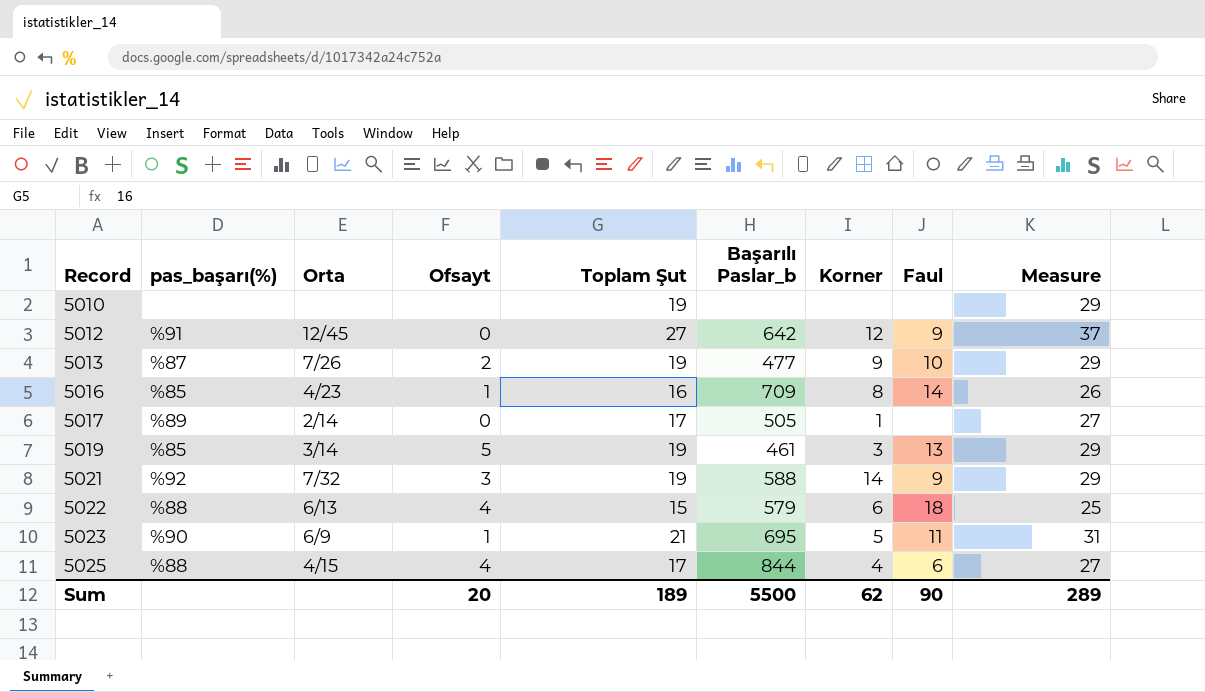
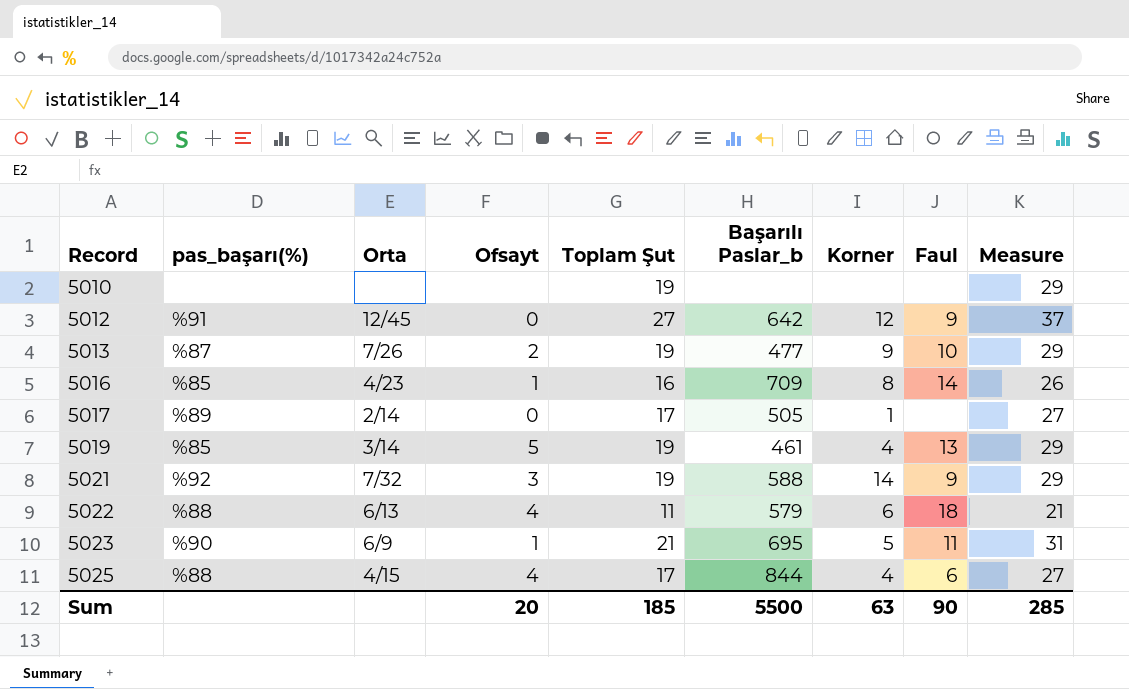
5019 | Korner: 3 -> 4
5022 | Toplam Şut: 15 -> 11
5022 | Measure: 25 -> 21
Sum | Toplam Şut: 189 -> 185
Sum | Korner: 62 -> 63
Sum | Measure: 289 -> 285

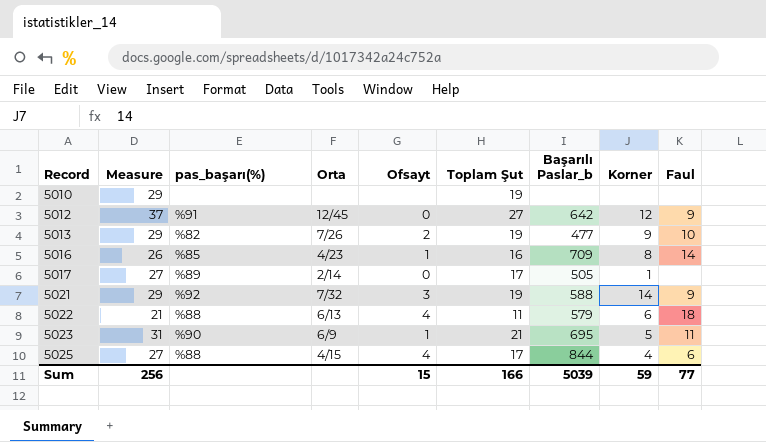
column Measure | position: 9 -> 2
row 5019: %85 | 3/14 | 5 | 19 | 461 | 4 | 13 | 29 -> none
5013 | pas_başarı(%): %87 -> %82
Sum | Measure: 285 -> 256
Sum | Ofsayt: 20 -> 15
Sum | Toplam Şut: 185 -> 166
Sum | Başarılı Paslar_b: 5500 -> 5039
Sum | Korner: 63 -> 59
Sum | Faul: 90 -> 77

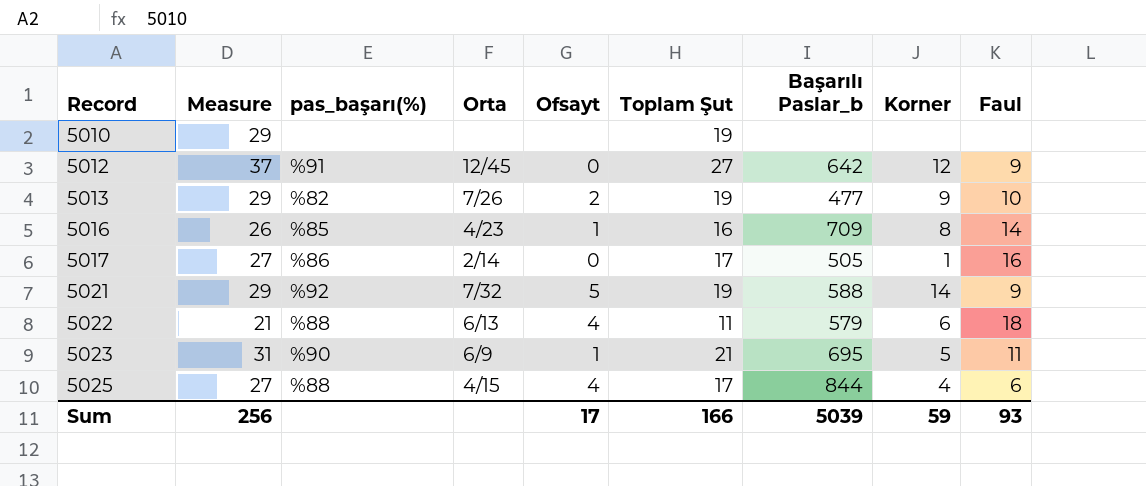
5017 | pas_başarı(%): %89 -> %86
5017 | Faul: none -> 16
5021 | Ofsayt: 3 -> 5
Sum | Ofsayt: 15 -> 17
Sum | Faul: 77 -> 93

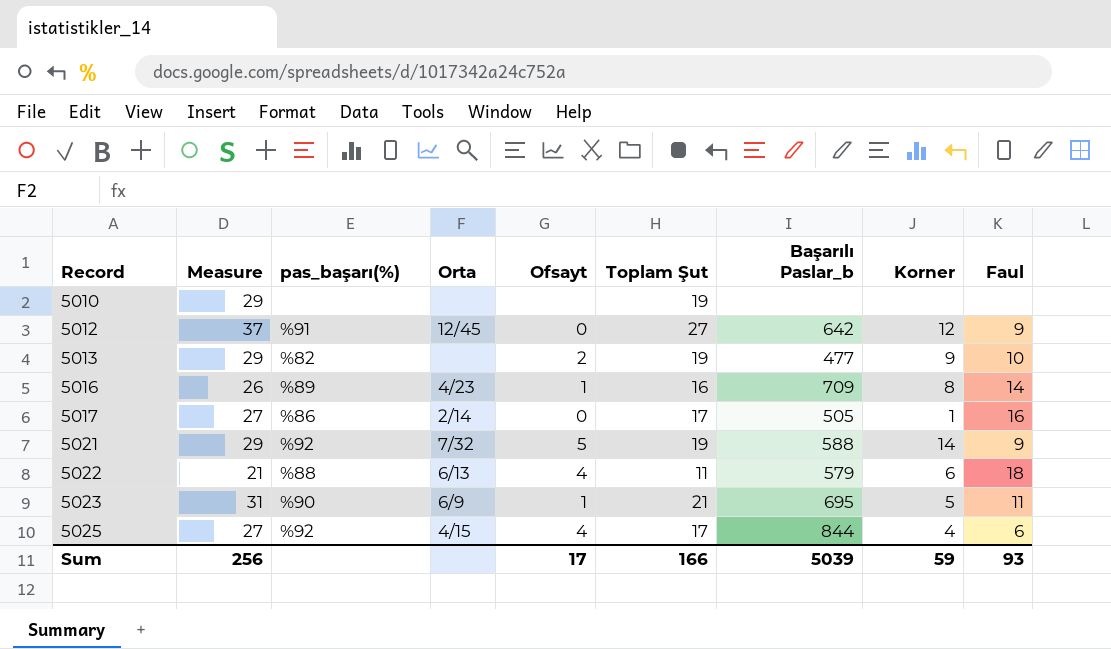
5013 | Orta: 7/26 -> none
5016 | pas_başarı(%): %85 -> %89
5025 | pas_başarı(%): %88 -> %92

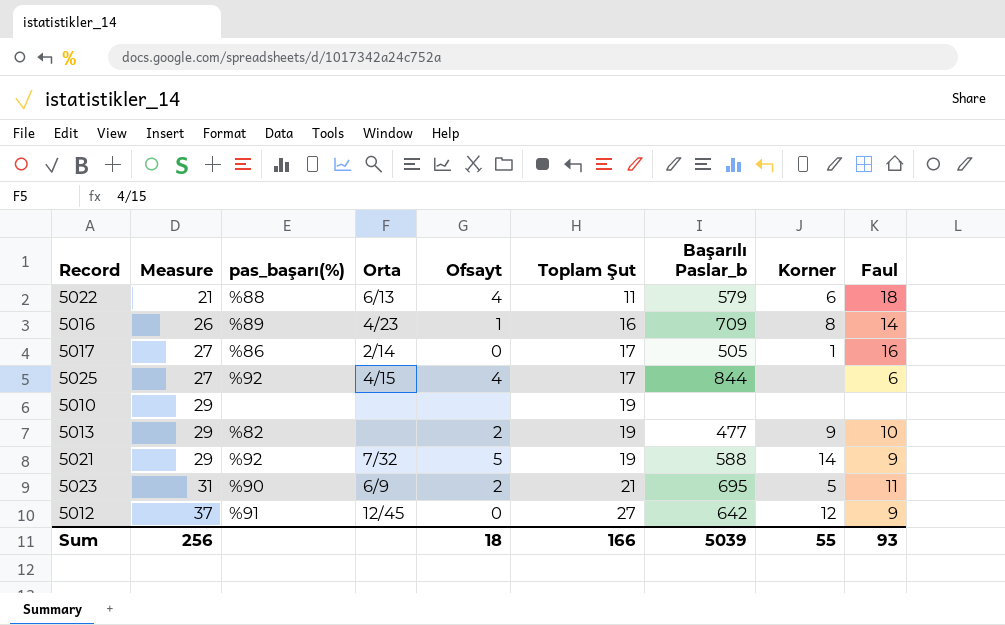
row order: Record ascending -> Measure ascending
5025 | Korner: 4 -> none
5023 | Ofsayt: 1 -> 2
Sum | Ofsayt: 17 -> 18
Sum | Korner: 59 -> 55

